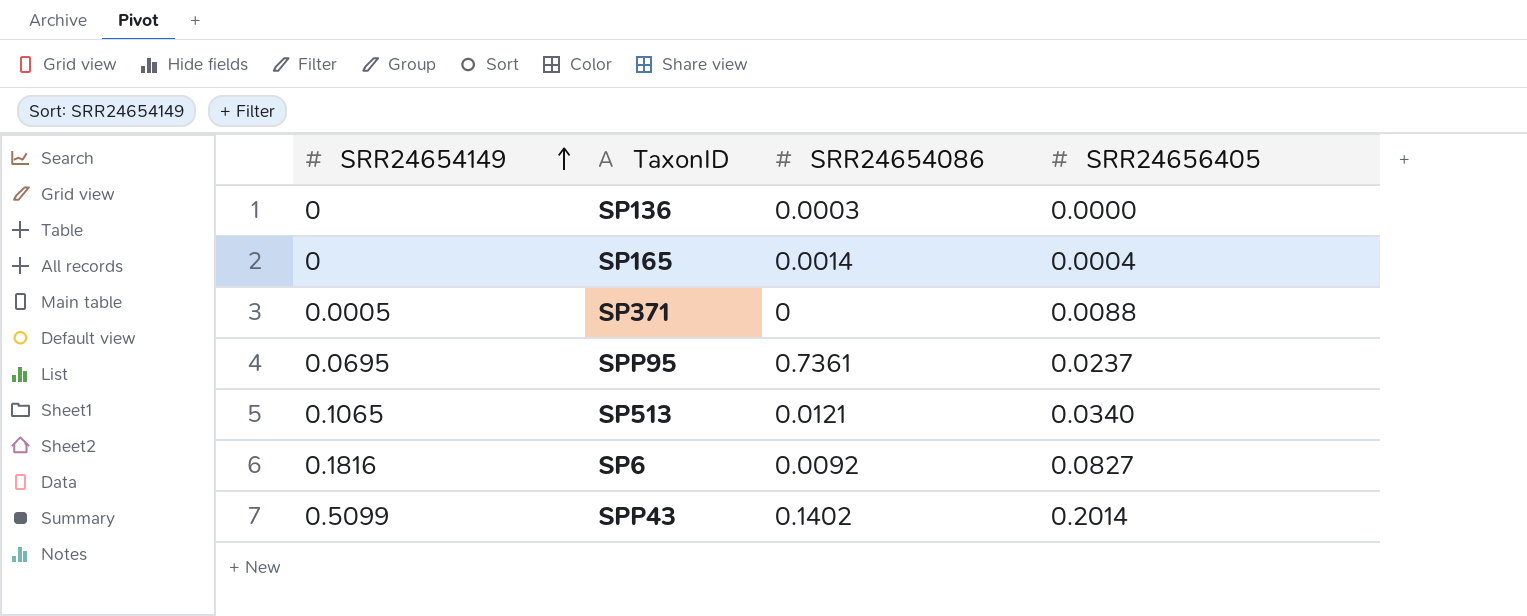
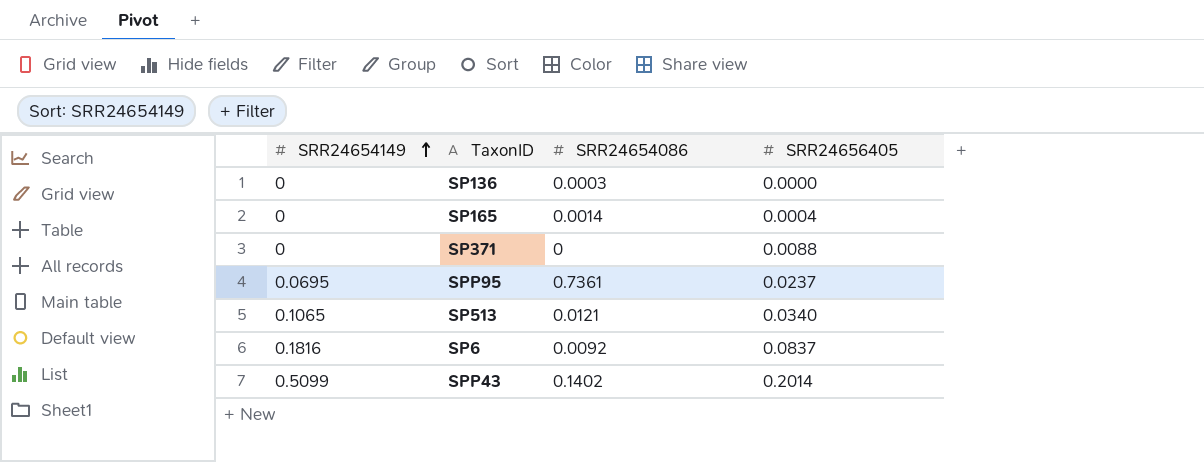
SP371 | SRR24654149: 0.0005 -> 0
SP6 | SRR24656405: 0.0827 -> 0.0837

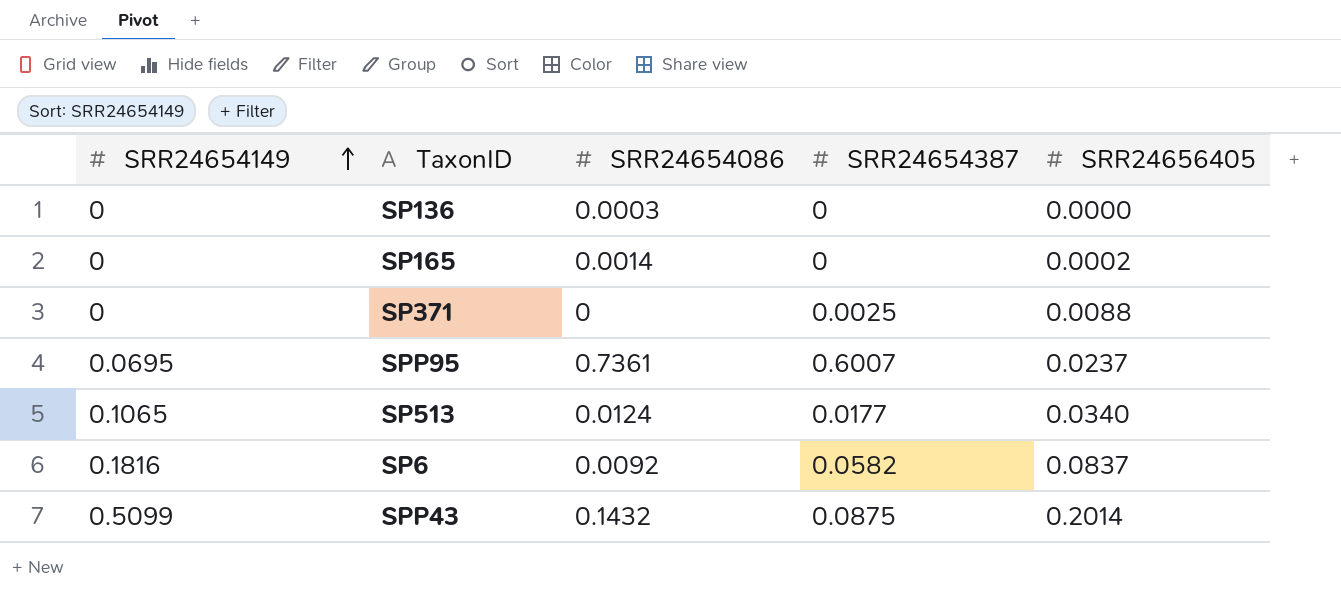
column SRR24654387 | position: none -> 4
SP165 | SRR24656405: 0.0004 -> 0.0002
SP513 | SRR24654086: 0.0121 -> 0.0124
SPP43 | SRR24654086: 0.1402 -> 0.1432

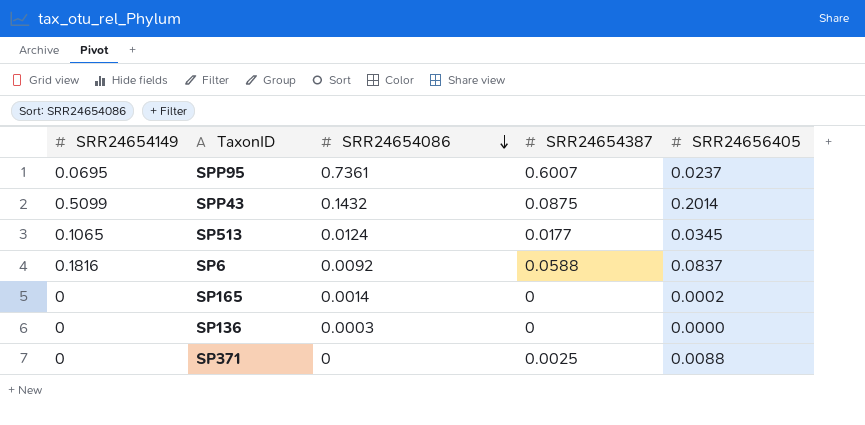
row order: SRR24654149 ascending -> SRR24654086 descending
SP513 | SRR24656405: 0.0340 -> 0.0345
SP6 | SRR24654387: 0.0582 -> 0.0588

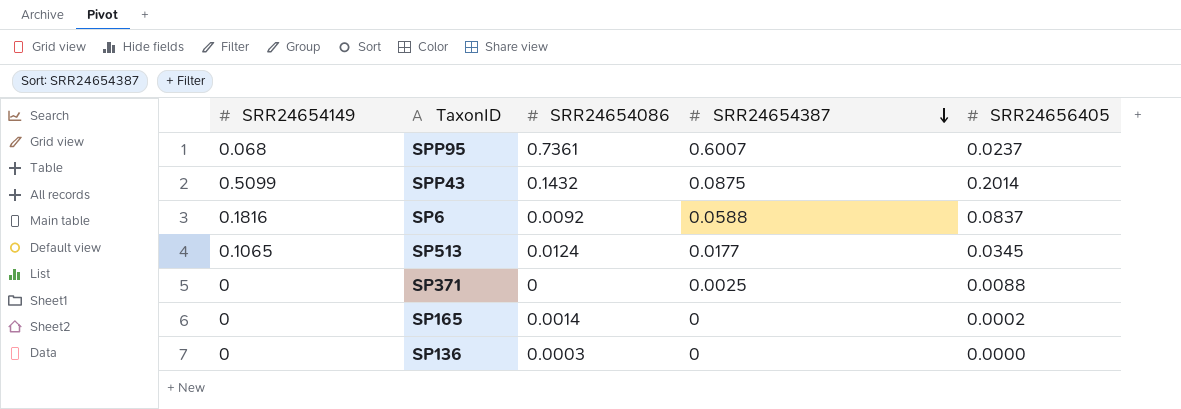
row order: SRR24654086 descending -> SRR24654387 descending
SPP95 | SRR24654149: 0.0695 -> 0.068

